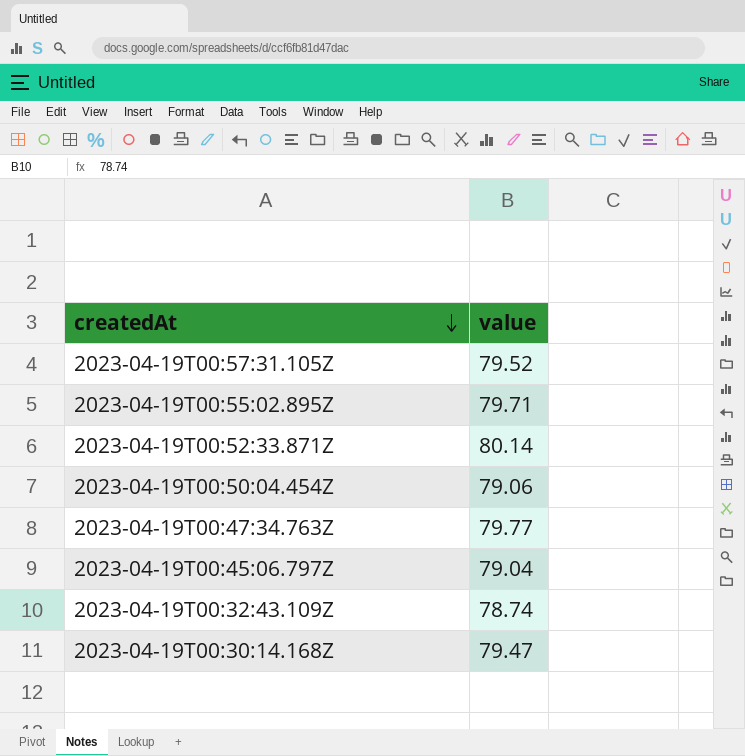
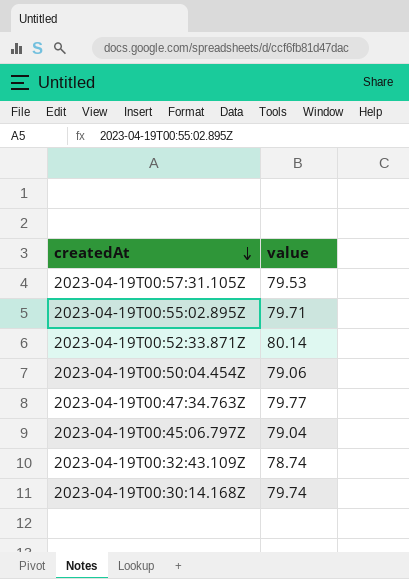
2023-04-19T00:57:31.105Z | value: 79.52 -> 79.53
2023-04-19T00:30:14.168Z | value: 79.47 -> 79.74

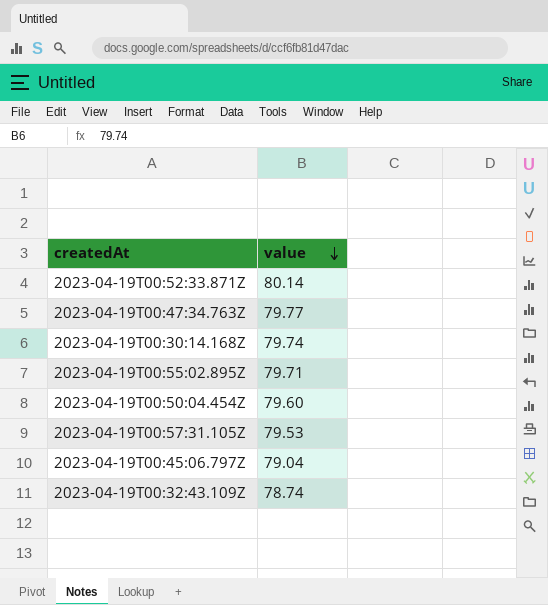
row order: createdAt descending -> value descending
2023-04-19T00:50:04.454Z | value: 79.06 -> 79.60

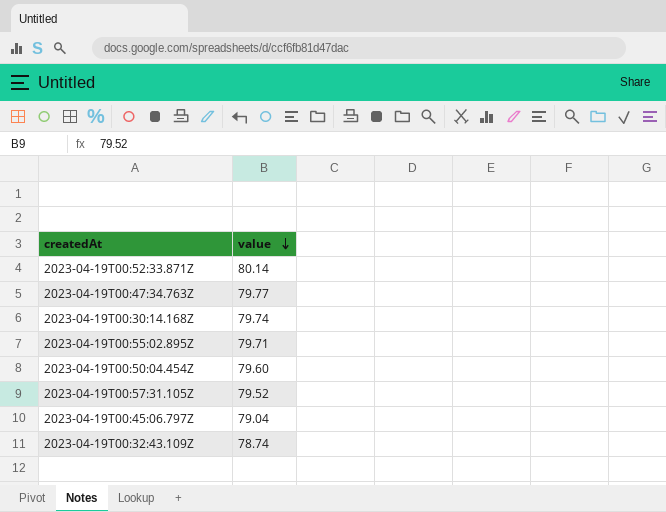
2023-04-19T00:57:31.105Z | value: 79.53 -> 79.52

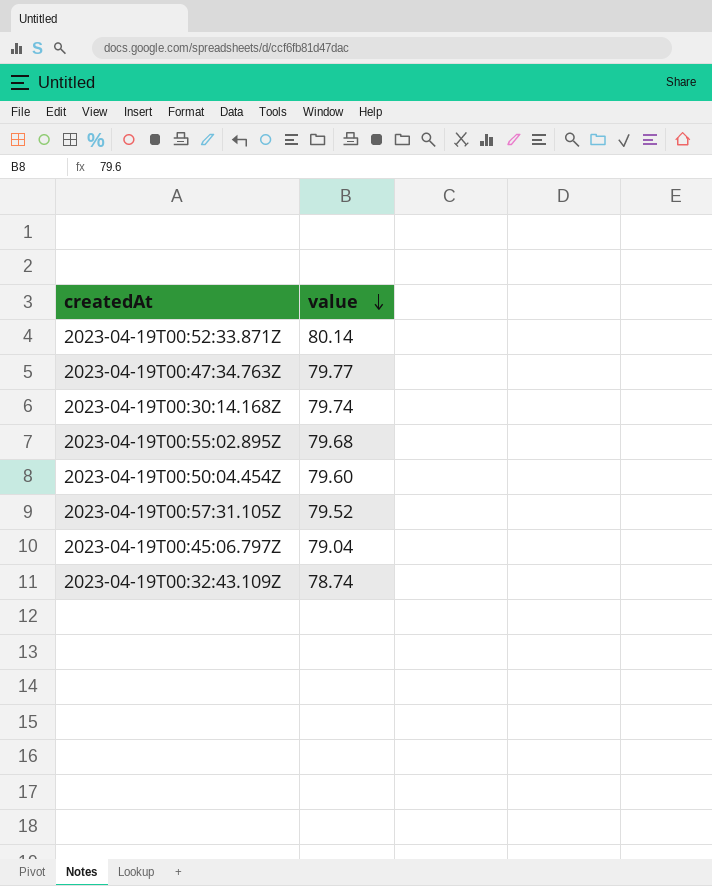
2023-04-19T00:55:02.895Z | value: 79.71 -> 79.68

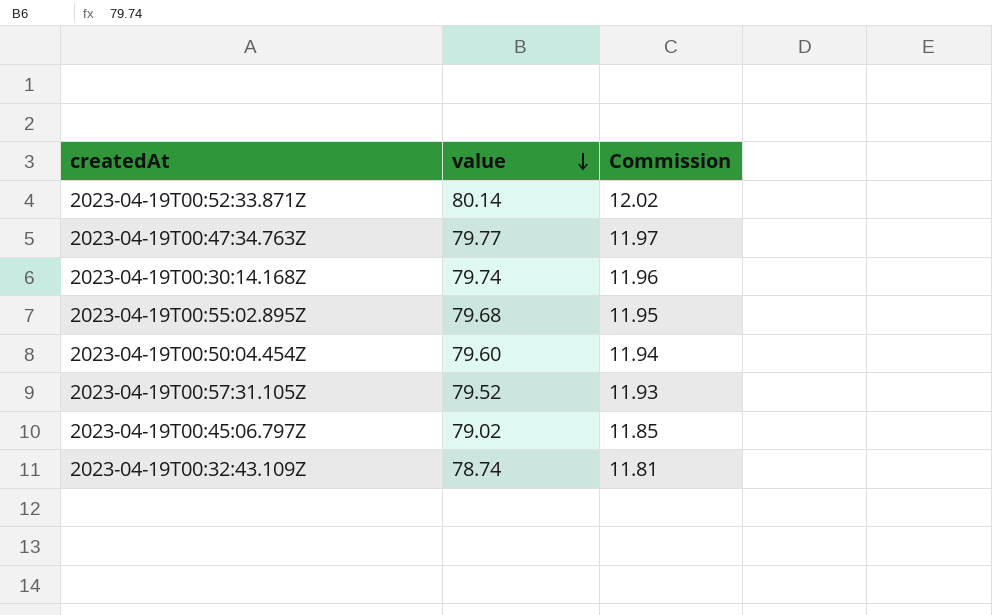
column Commission | formula: none -> [value] * 0.15
2023-04-19T00:45:06.797Z | value: 79.04 -> 79.02

